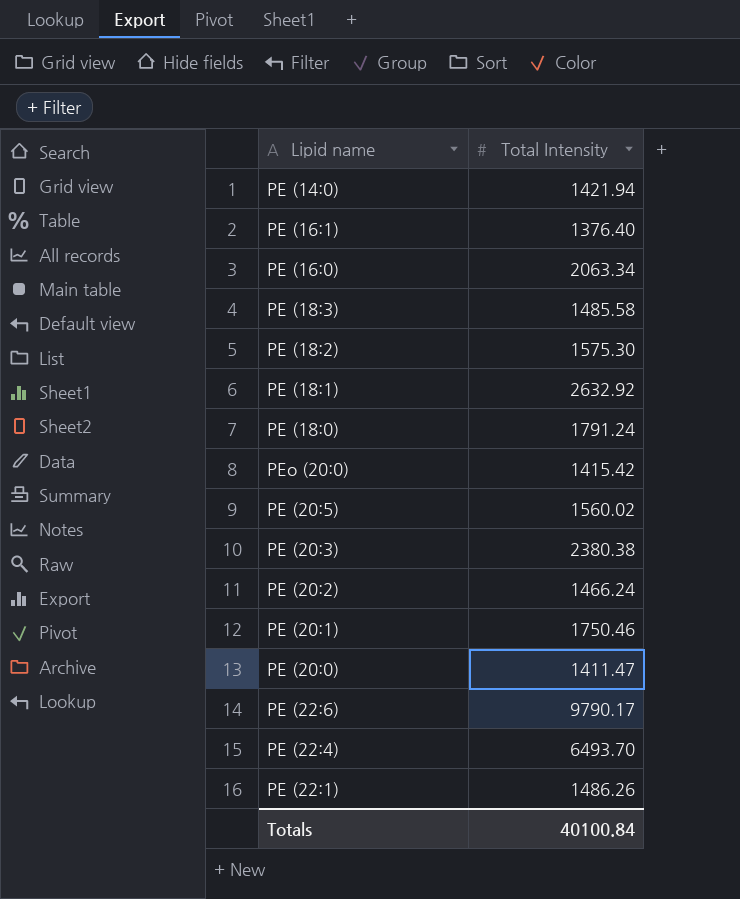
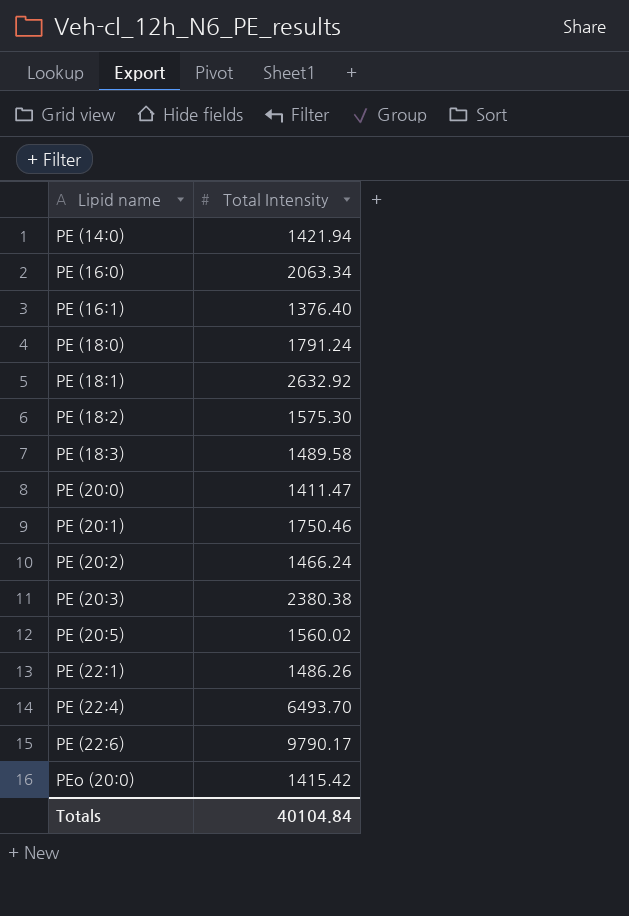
row order: none -> Lipid name ascending
PE (18:3) | Total Intensity: 1485.58 -> 1489.58
Totals | Total Intensity: 40100.84 -> 40104.84

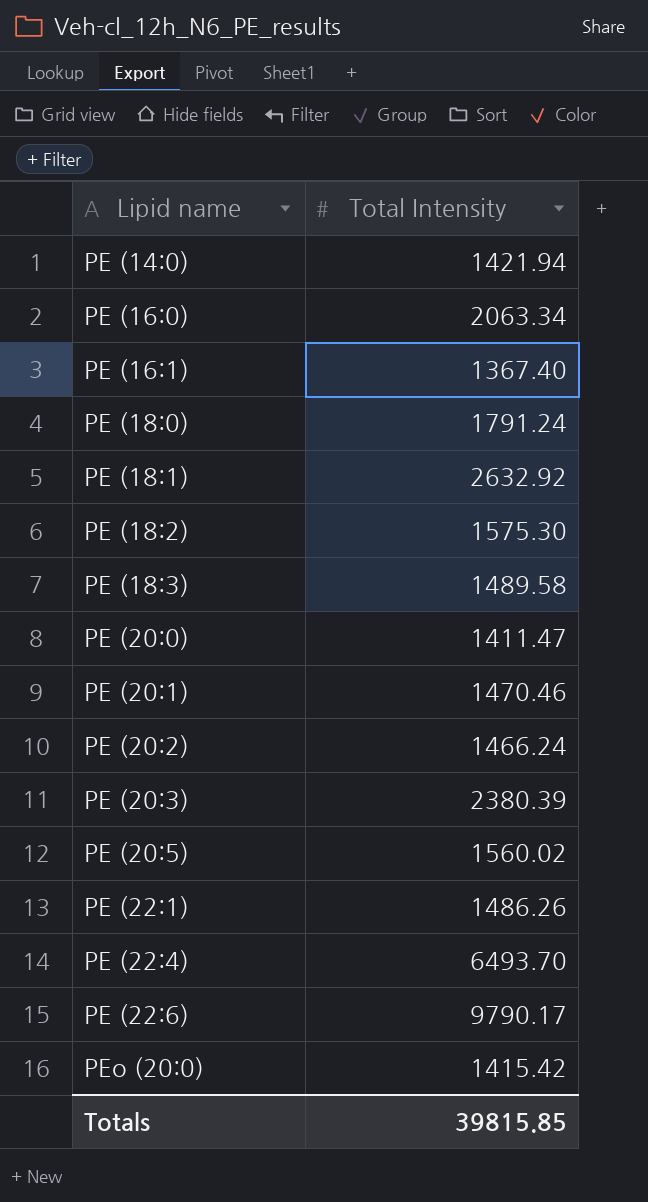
PE (16:1) | Total Intensity: 1376.40 -> 1367.40
PE (20:1) | Total Intensity: 1750.46 -> 1470.46
PE (20:3) | Total Intensity: 2380.38 -> 2380.39
Totals | Total Intensity: 40104.84 -> 39815.85

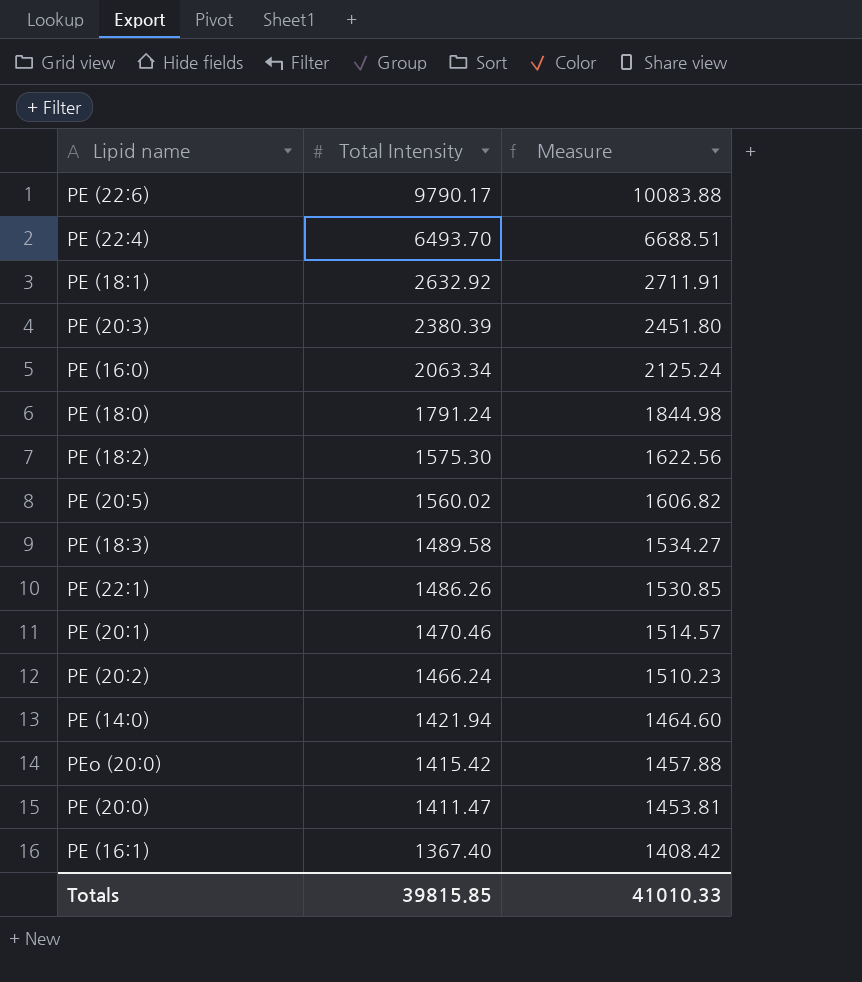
row order: Lipid name ascending -> Total Intensity descending
column Measure | formula: none -> [Total Intensity] * 1.03

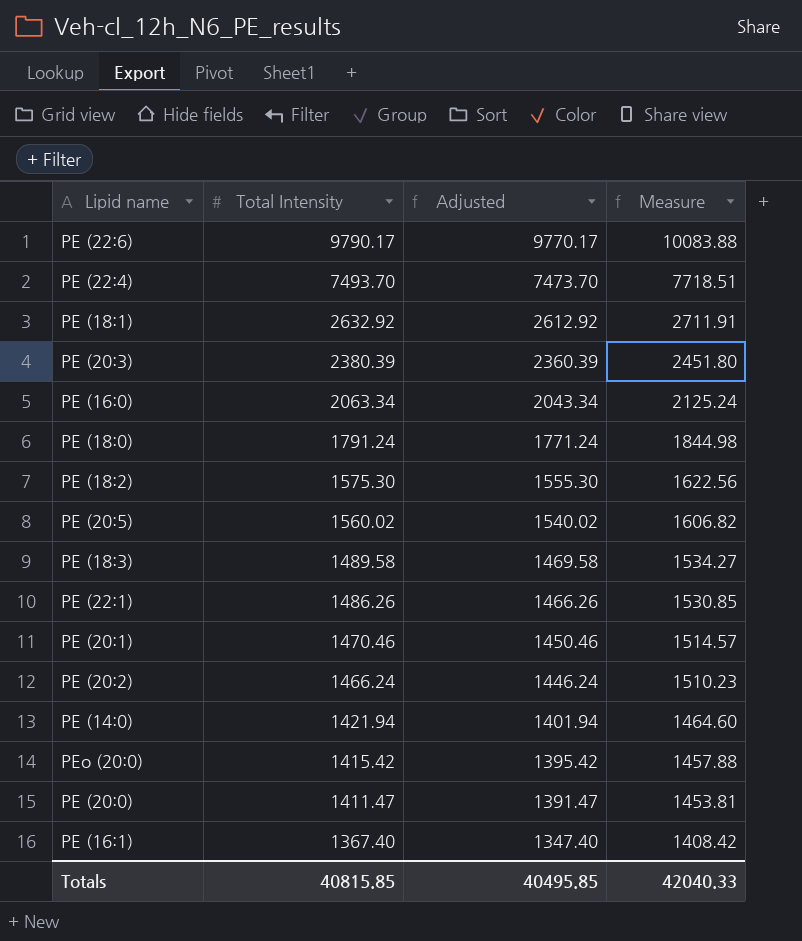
column Adjusted | formula: none -> [Total Intensity] - 20
PE (22:4) | Total Intensity: 6493.70 -> 7493.70
PE (22:4) | Measure: 6688.51 -> 7718.51
Totals | Total Intensity: 39815.85 -> 40815.85
Totals | Measure: 41010.33 -> 42040.33

